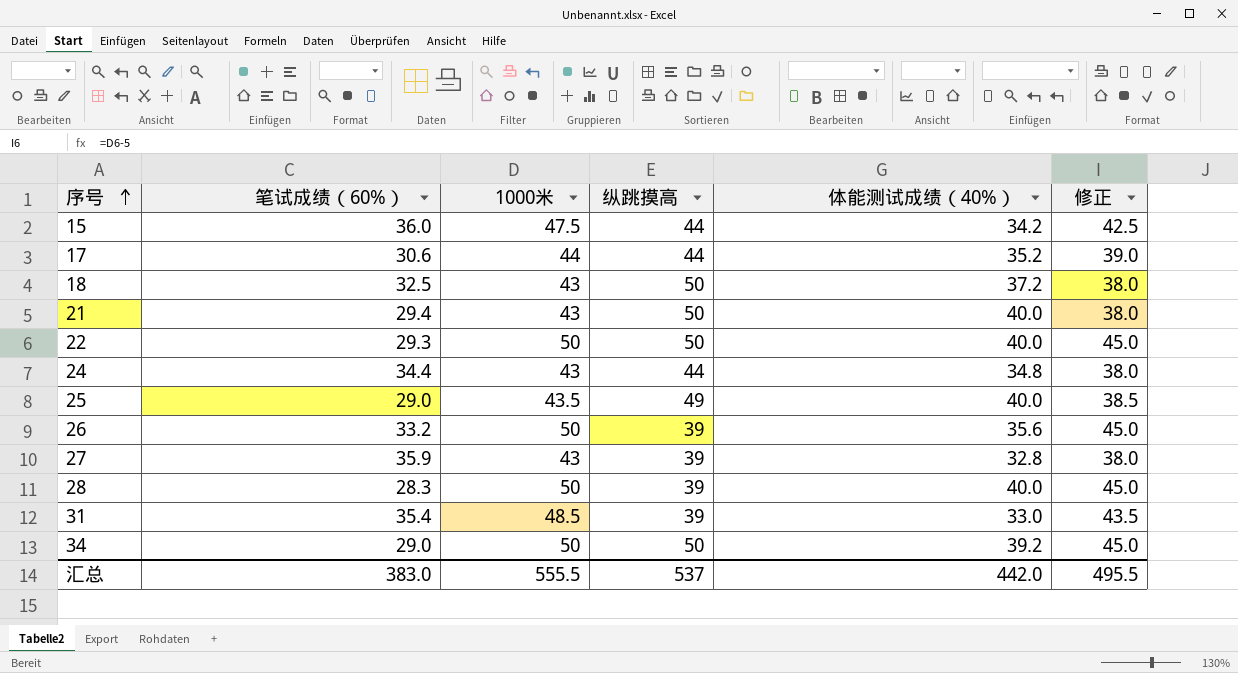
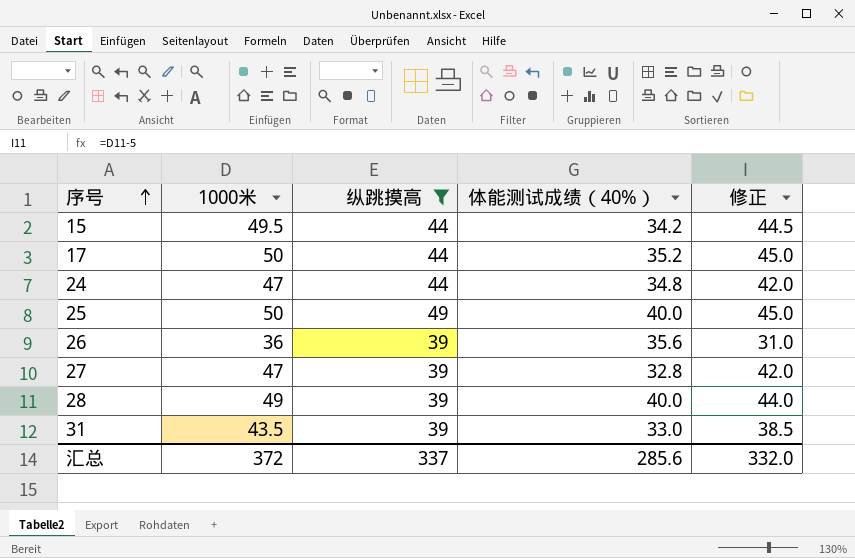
filter: none -> 纵跳摸高 != 50
column 笔试成绩（60%） | position: 2 -> none
15 | 1000米: 47.5 -> 49.5
15 | 修正: 42.5 -> 44.5
17 | 1000米: 44 -> 50
17 | 修正: 39.0 -> 45.0
24 | 1000米: 43 -> 47
24 | 修正: 38.0 -> 42.0
25 | 1000米: 43.5 -> 50
25 | 修正: 38.5 -> 45.0
26 | 1000米: 50 -> 36
26 | 修正: 45.0 -> 31.0
27 | 1000米: 43 -> 47
27 | 修正: 38.0 -> 42.0
28 | 1000米: 50 -> 49
28 | 修正: 45.0 -> 44.0
31 | 1000米: 48.5 -> 43.5
31 | 修正: 43.5 -> 38.5
汇总 | 1000米: 555.5 -> 372
汇总 | 纵跳摸高: 537 -> 337
汇总 | 体能测试成绩（40%）: 442.0 -> 285.6
汇总 | 修正: 495.5 -> 332.0

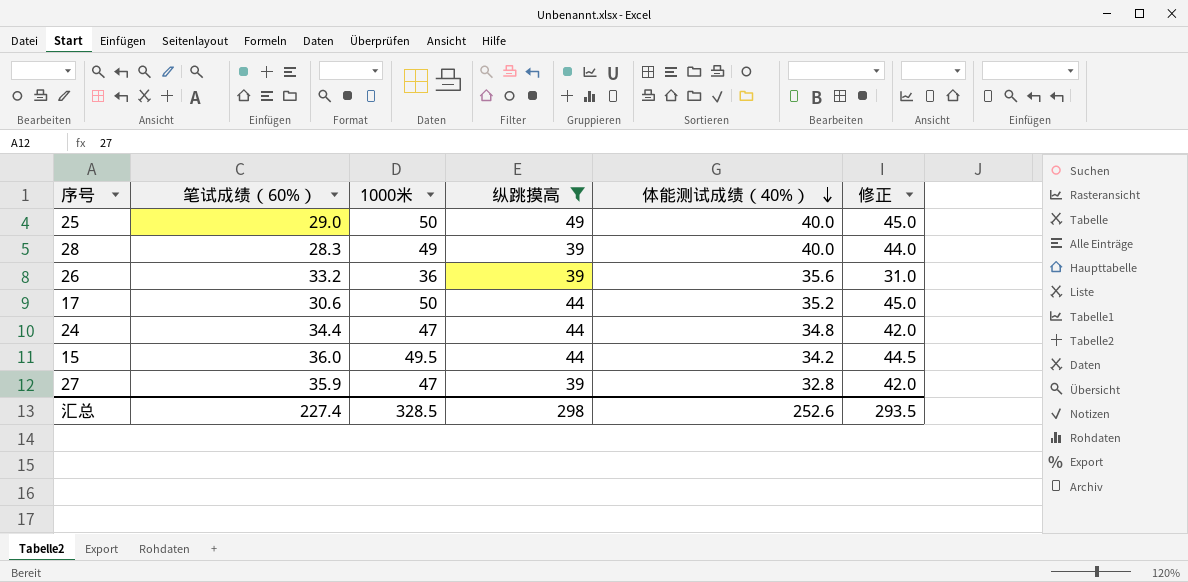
row order: 序号 ascending -> 体能测试成绩（40%） descending
column 笔试成绩（60%） | position: none -> 2
row 31: 43.5 | 39 | 33.0 | 38.5 -> none
汇总 | 1000米: 372 -> 328.5
汇总 | 纵跳摸高: 337 -> 298
汇总 | 体能测试成绩（40%）: 285.6 -> 252.6
汇总 | 修正: 332.0 -> 293.5

